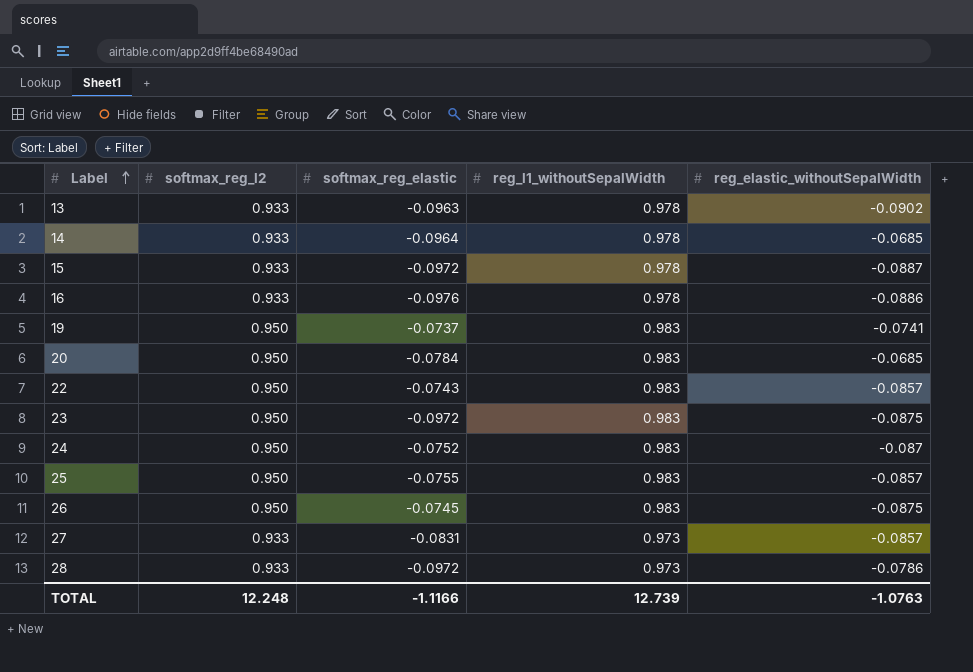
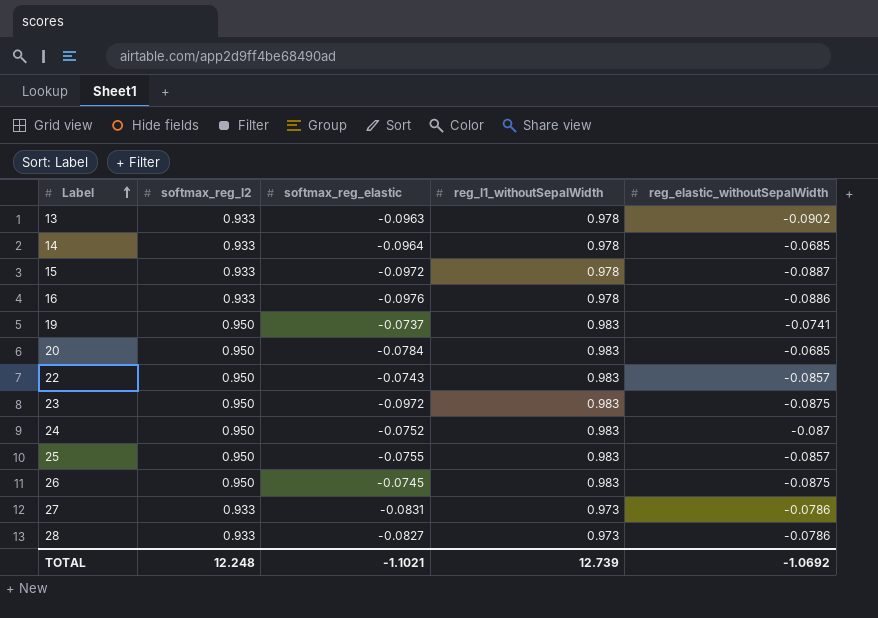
27 | reg_elastic_withoutSepalWidth: -0.0857 -> -0.0786
28 | softmax_reg_elastic: -0.0972 -> -0.0827
TOTAL | softmax_reg_elastic: -1.1166 -> -1.1021
TOTAL | reg_elastic_withoutSepalWidth: -1.0763 -> -1.0692

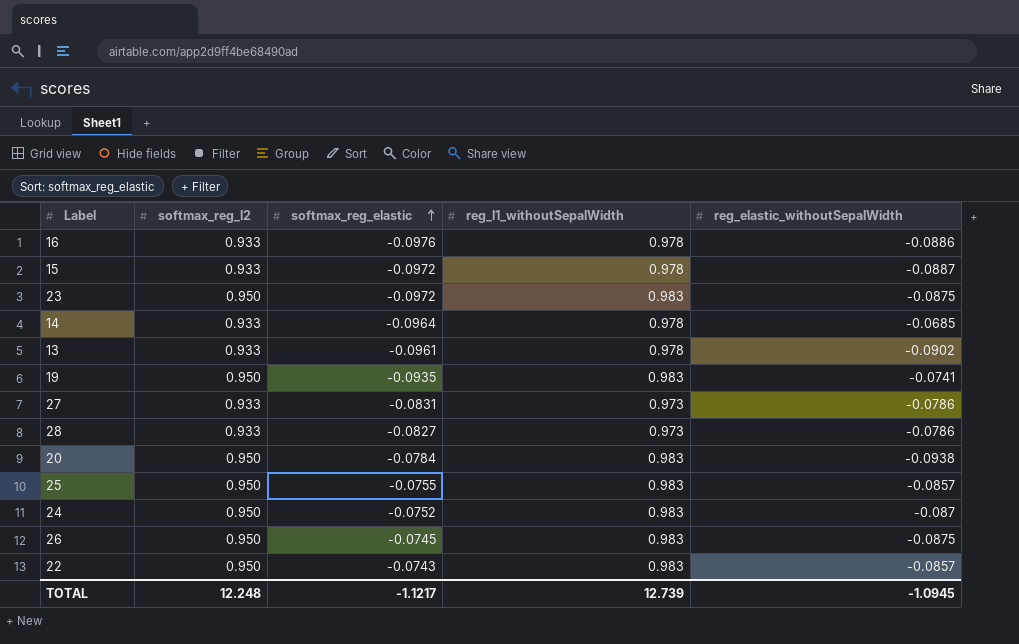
row order: Label ascending -> softmax_reg_elastic ascending
13 | softmax_reg_elastic: -0.0963 -> -0.0961
19 | softmax_reg_elastic: -0.0737 -> -0.0935
20 | reg_elastic_withoutSepalWidth: -0.0685 -> -0.0938
TOTAL | softmax_reg_elastic: -1.1021 -> -1.1217
TOTAL | reg_elastic_withoutSepalWidth: -1.0692 -> -1.0945

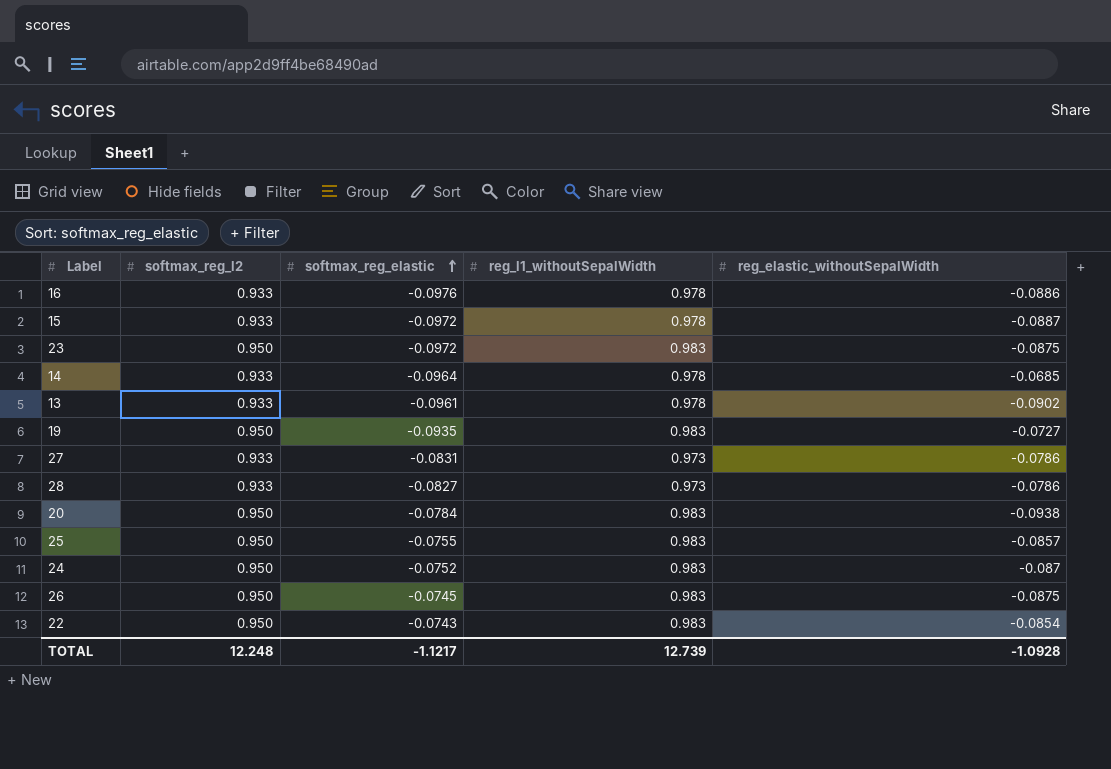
19 | reg_elastic_withoutSepalWidth: -0.0741 -> -0.0727
22 | reg_elastic_withoutSepalWidth: -0.0857 -> -0.0854
TOTAL | reg_elastic_withoutSepalWidth: -1.0945 -> -1.0928

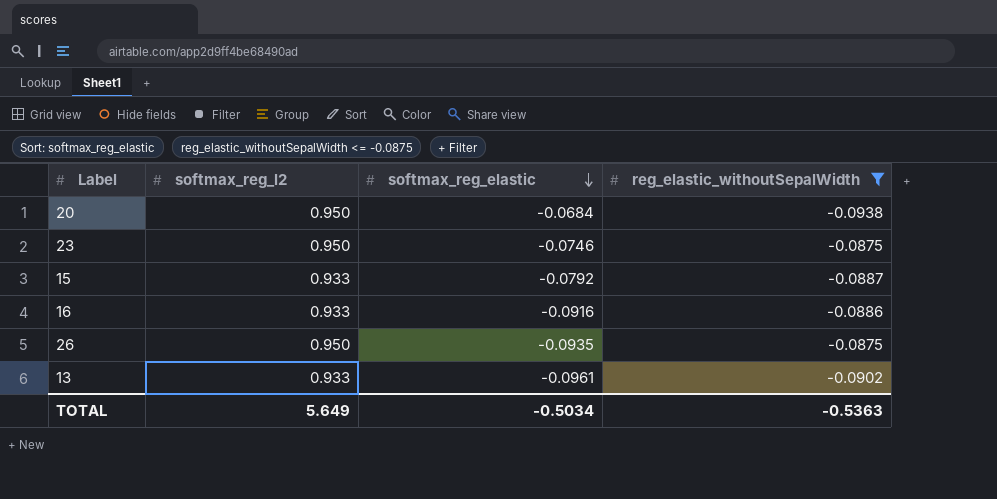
filter: none -> reg_elastic_withoutSepalWidth <= -0.0875
row order: softmax_reg_elastic ascending -> softmax_reg_elastic descending
column reg_l1_withoutSepalWidth | position: 4 -> none
20 | softmax_reg_elastic: -0.0784 -> -0.0684
23 | softmax_reg_elastic: -0.0972 -> -0.0746
15 | softmax_reg_elastic: -0.0972 -> -0.0792
16 | softmax_reg_elastic: -0.0976 -> -0.0916
26 | softmax_reg_elastic: -0.0745 -> -0.0935
TOTAL | softmax_reg_l2: 12.248 -> 5.649
TOTAL | softmax_reg_elastic: -1.1217 -> -0.5034
TOTAL | reg_elastic_withoutSepalWidth: -1.0928 -> -0.5363

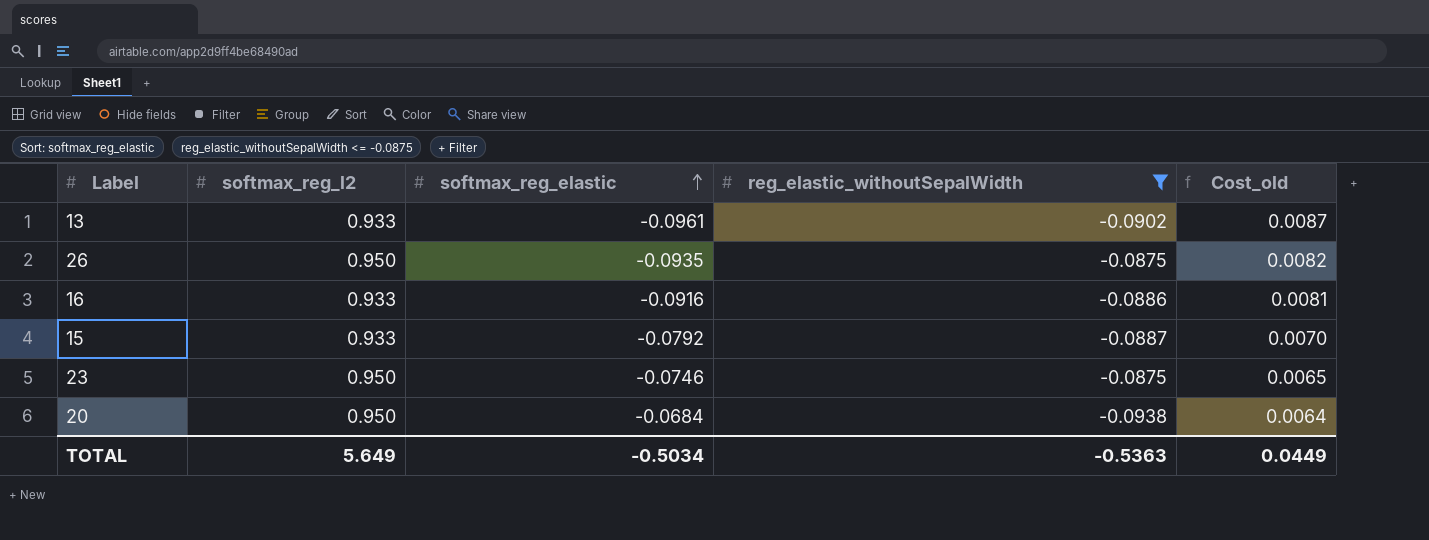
row order: softmax_reg_elastic descending -> softmax_reg_elastic ascending
column Cost_old | formula: none -> [softmax_reg_elastic] * [reg_elastic_withoutSepalWidth]

